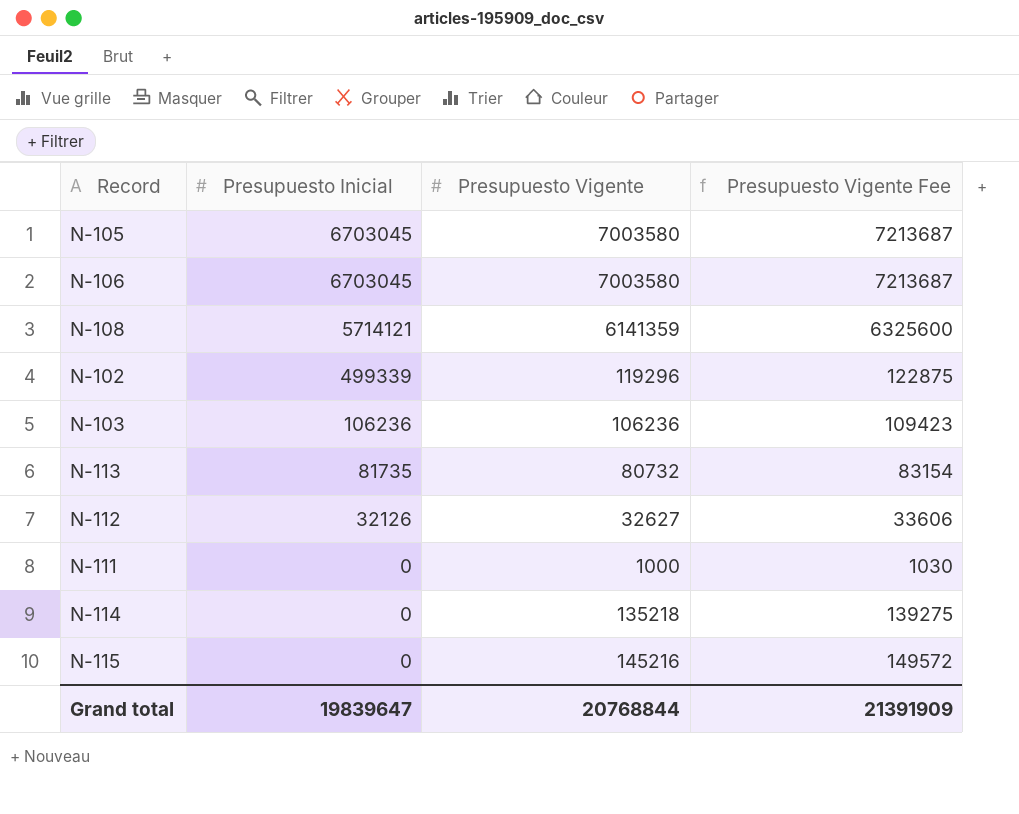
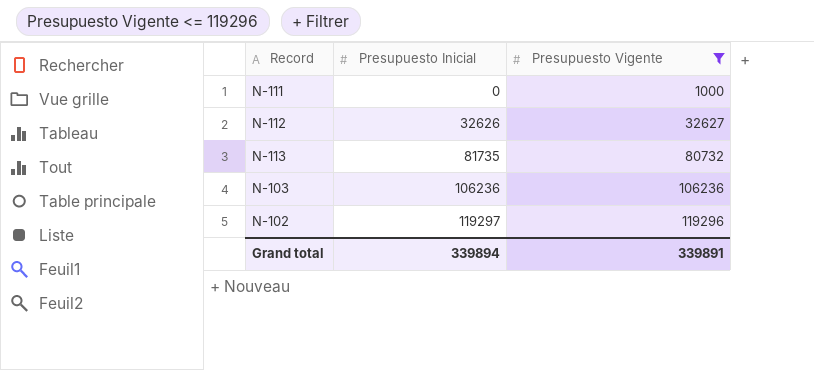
filter: none -> Presupuesto Vigente <= 119296
row order: Presupuesto Inicial descending -> Presupuesto Inicial ascending
column Presupuesto Vigente Fee | formula: [Presupuesto Vigente] * 1.03 -> none
N-112 | Presupuesto Inicial: 32126 -> 32626
N-102 | Presupuesto Inicial: 499339 -> 119297
Grand total | Presupuesto Inicial: 19839647 -> 339894
Grand total | Presupuesto Vigente: 20768844 -> 339891

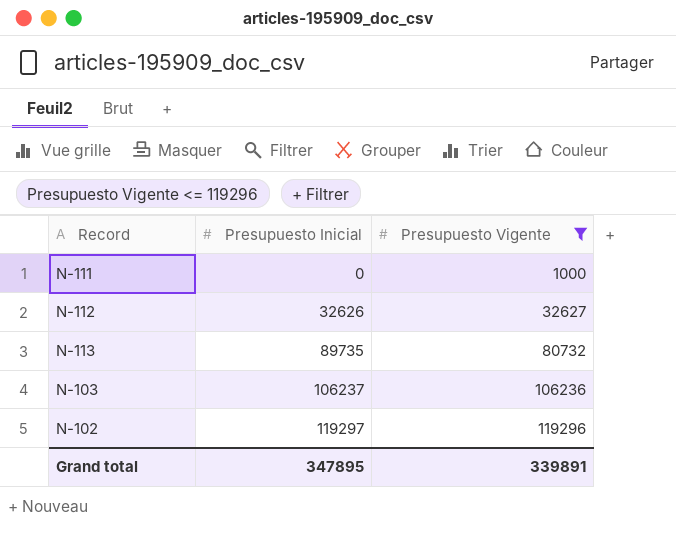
N-113 | Presupuesto Inicial: 81735 -> 89735
N-103 | Presupuesto Inicial: 106236 -> 106237
Grand total | Presupuesto Inicial: 339894 -> 347895

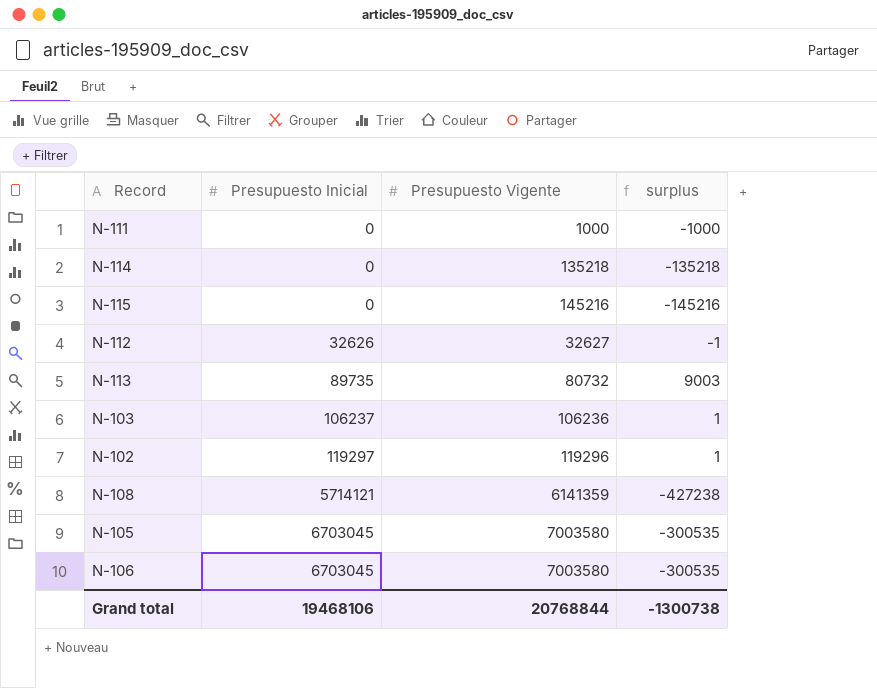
filter: Presupuesto Vigente <= 119296 -> none
column surplus | formula: none -> [Presupuesto Inicial] - [Presupuesto Vigente]
Grand total | Presupuesto Inicial: 347895 -> 19468106
Grand total | Presupuesto Vigente: 339891 -> 20768844

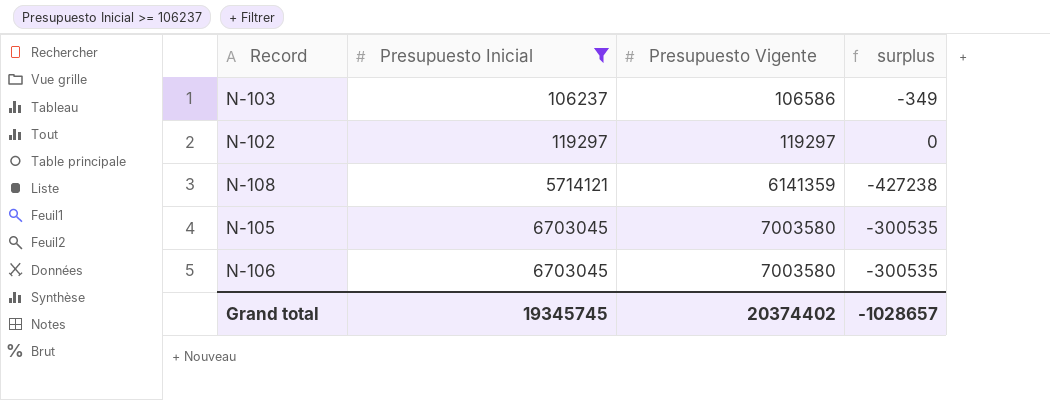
filter: none -> Presupuesto Inicial >= 106237
N-103 | Presupuesto Vigente: 106236 -> 106586
N-103 | surplus: 1 -> -349
N-102 | Presupuesto Vigente: 119296 -> 119297
N-102 | surplus: 1 -> 0
Grand total | Presupuesto Inicial: 19468106 -> 19345745
Grand total | Presupuesto Vigente: 20768844 -> 20374402
Grand total | surplus: -1300738 -> -1028657

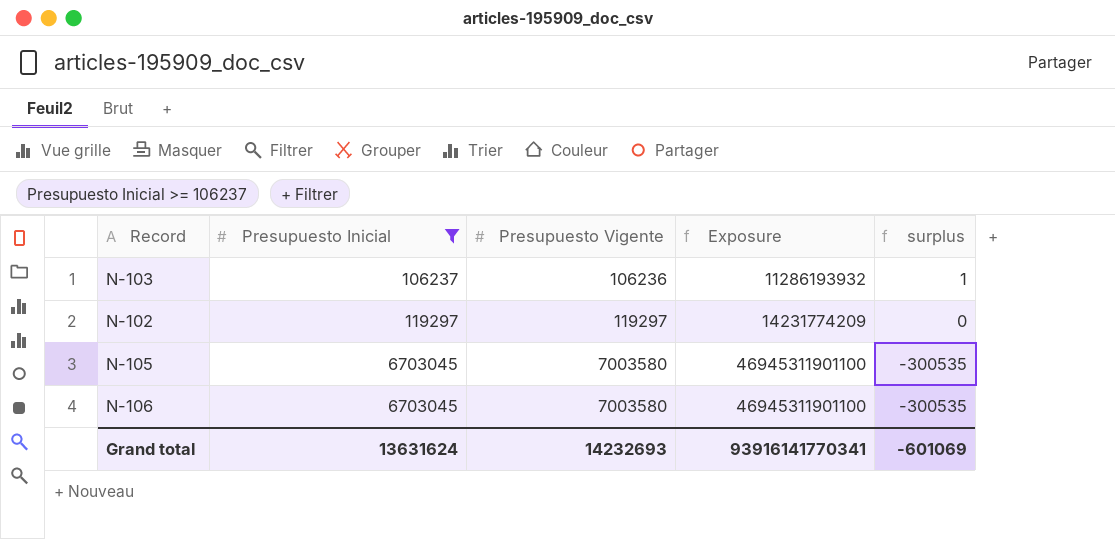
column Exposure | formula: none -> [Presupuesto Inicial] * [Presupuesto Vigente]
row N-108: 5714121 | 6141359 | -427238 -> none
N-103 | Presupuesto Vigente: 106586 -> 106236
N-103 | surplus: -349 -> 1
Grand total | Presupuesto Inicial: 19345745 -> 13631624
Grand total | Presupuesto Vigente: 20374402 -> 14232693
Grand total | surplus: -1028657 -> -601069

